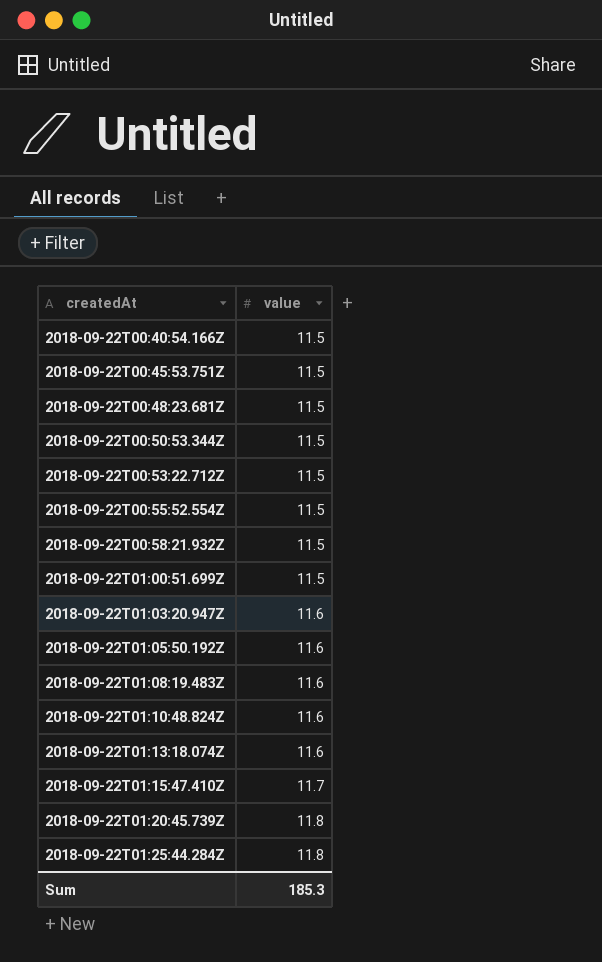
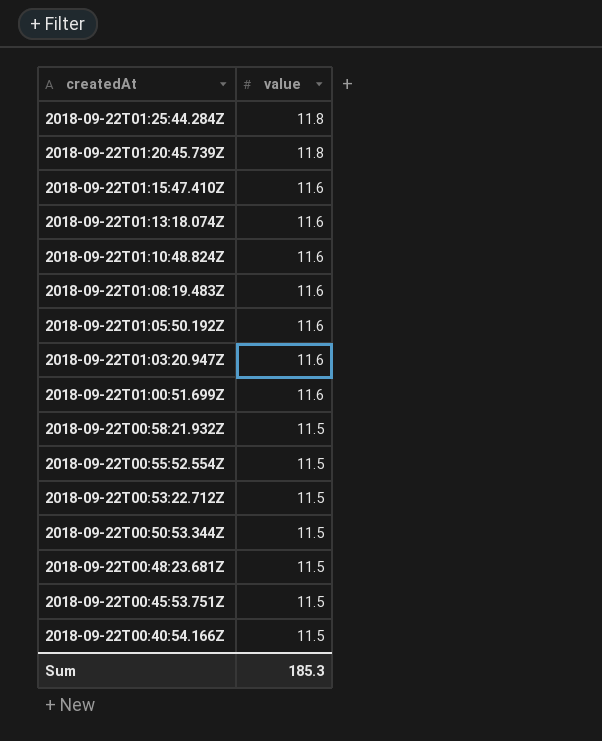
row order: createdAt ascending -> createdAt descending
2018-09-22T01:15:47.410Z | value: 11.7 -> 11.6
2018-09-22T01:00:51.699Z | value: 11.5 -> 11.6

